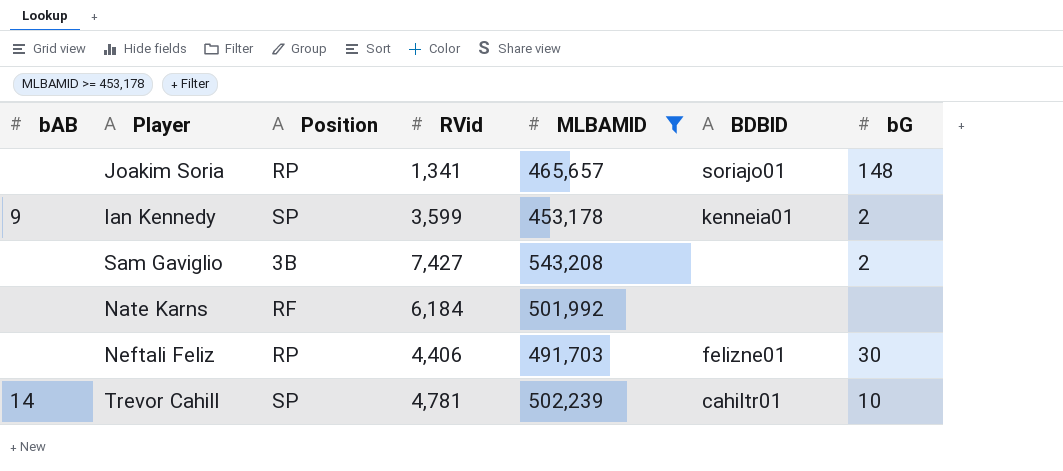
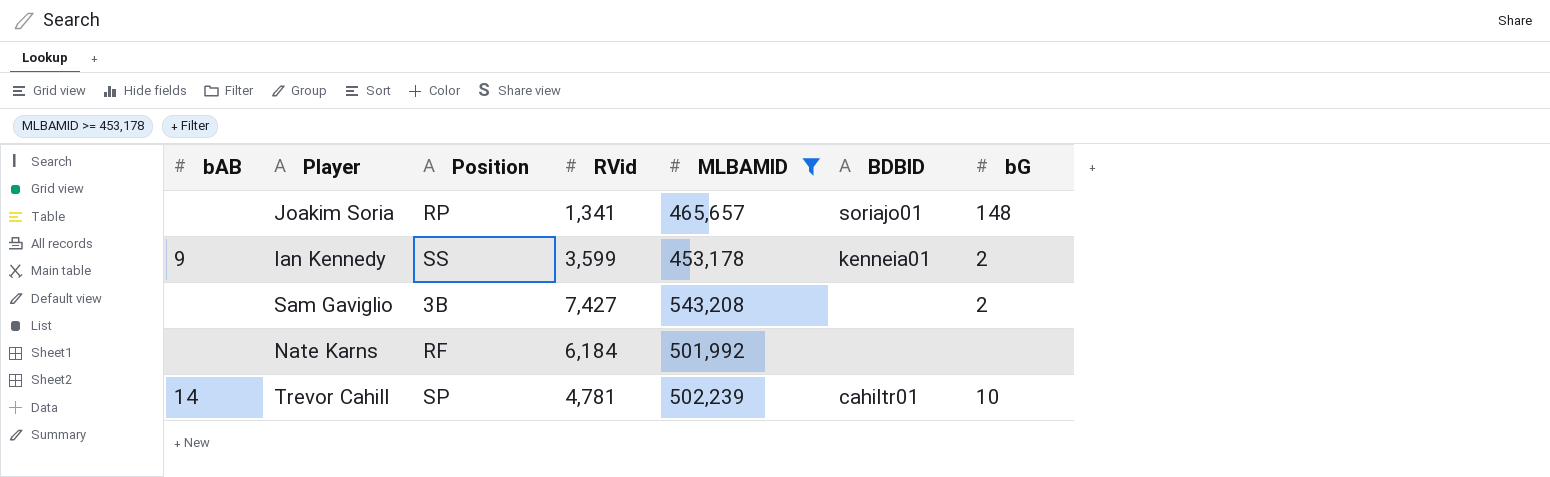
row Neftali Feliz: none | RP | 4,406 | 491,703 | felizne01 | 30 -> none
Ian Kennedy | Position: SP -> SS

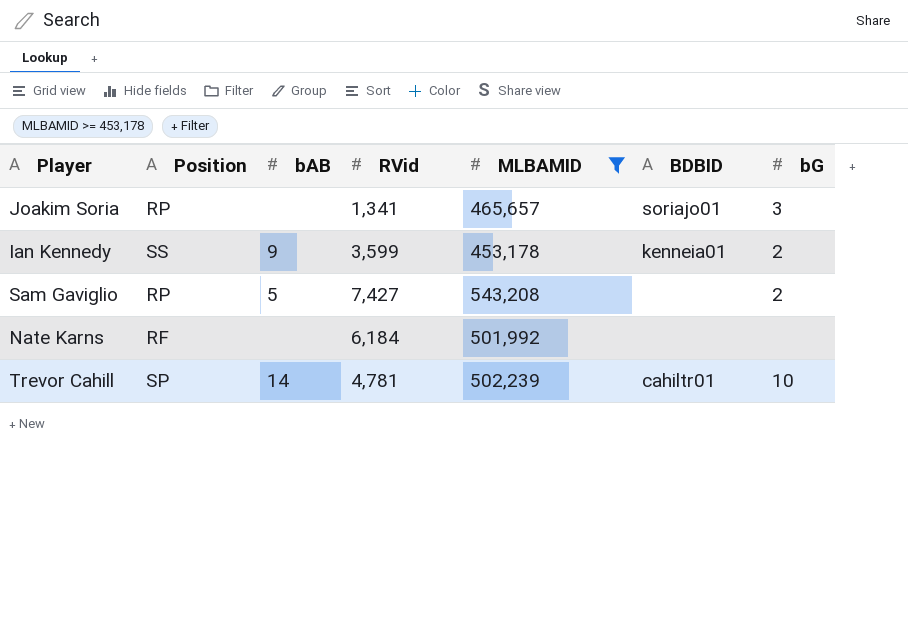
column bAB | position: 1 -> 3
Joakim Soria | bG: 148 -> 3
Sam Gaviglio | Position: 3B -> RP
Sam Gaviglio | bAB: none -> 5

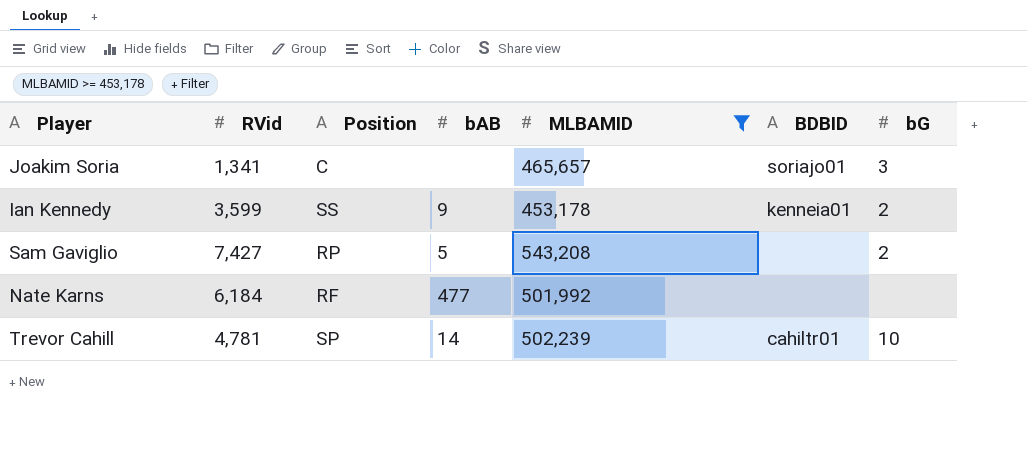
column RVid | position: 4 -> 2
Joakim Soria | Position: RP -> C
Nate Karns | bAB: none -> 477

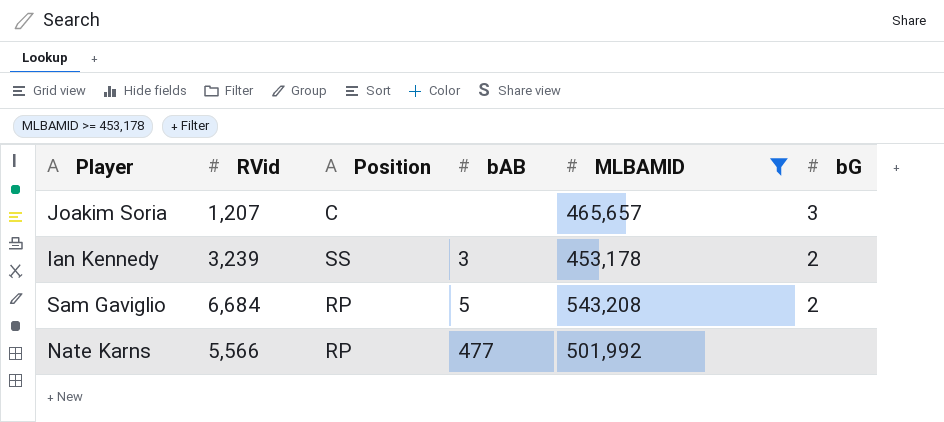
column BDBID | position: 6 -> none
row Trevor Cahill: 4,781 | SP | 14 | 502,239 | cahiltr01 | 10 -> none
Joakim Soria | RVid: 1,341 -> 1,207
Ian Kennedy | RVid: 3,599 -> 3,239
Ian Kennedy | bAB: 9 -> 3
Sam Gaviglio | RVid: 7,427 -> 6,684
Nate Karns | RVid: 6,184 -> 5,566
Nate Karns | Position: RF -> RP

